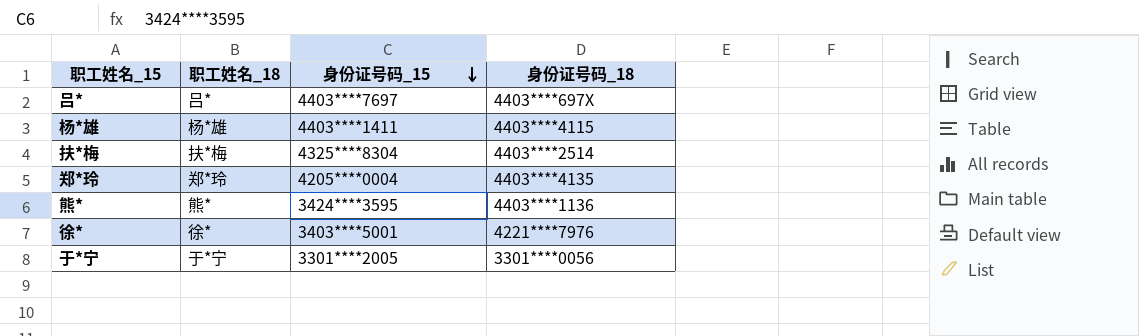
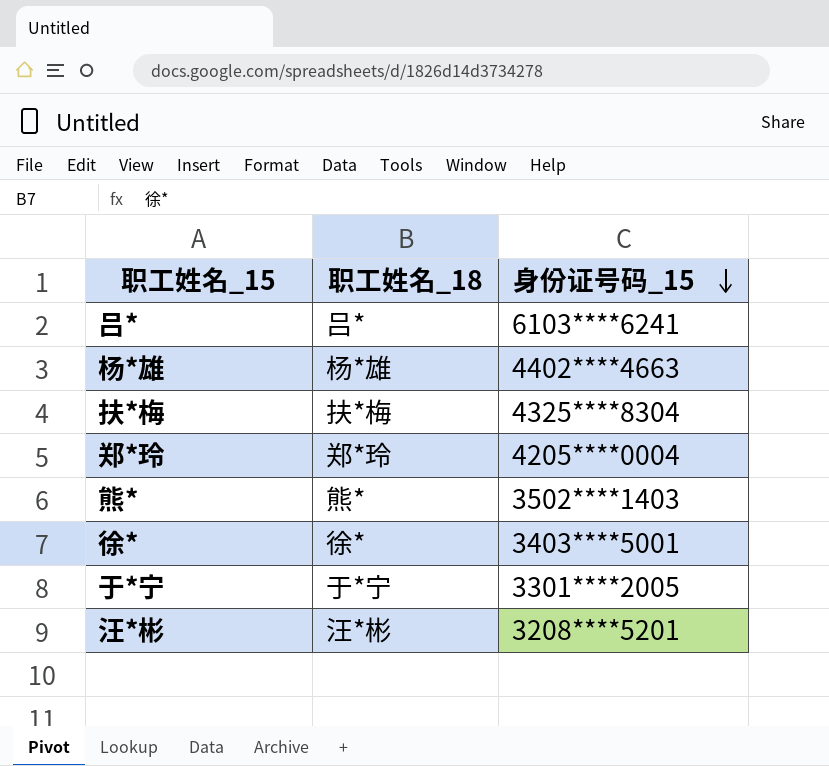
column 身份证号码_18 | position: 4 -> none
吕* | 身份证号码_15: 4403****7697 -> 6103****6241
杨*雄 | 身份证号码_15: 4403****1411 -> 4402****4663
熊* | 身份证号码_15: 3424****3595 -> 3502****1403
row 汪*彬: none -> 汪*彬 | 3208****5201

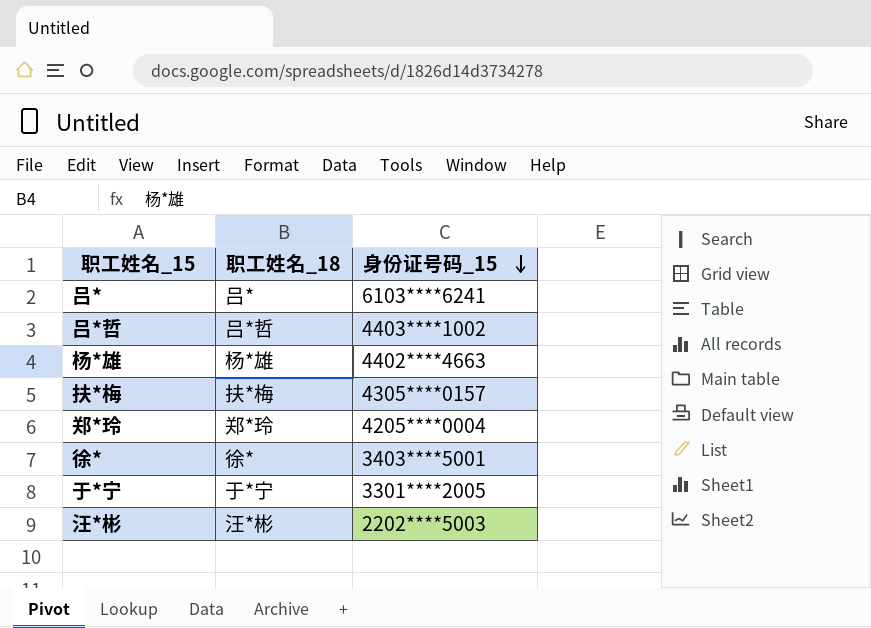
row 熊*: 熊* | 3502****1403 -> none
row 吕*哲: none -> 吕*哲 | 4403****1002
扶*梅 | 身份证号码_15: 4325****8304 -> 4305****0157
汪*彬 | 身份证号码_15: 3208****5201 -> 2202****5003

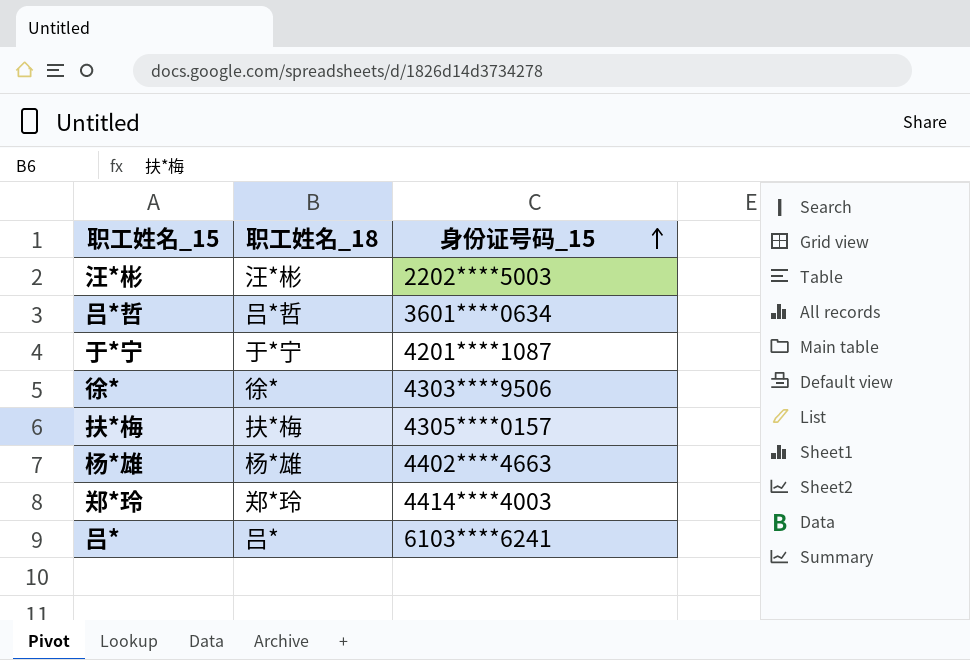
row order: 身份证号码_15 descending -> 身份证号码_15 ascending
吕*哲 | 身份证号码_15: 4403****1002 -> 3601****0634
于*宁 | 身份证号码_15: 3301****2005 -> 4201****1087
徐* | 身份证号码_15: 3403****5001 -> 4303****9506
郑*玲 | 身份证号码_15: 4205****0004 -> 4414****4003

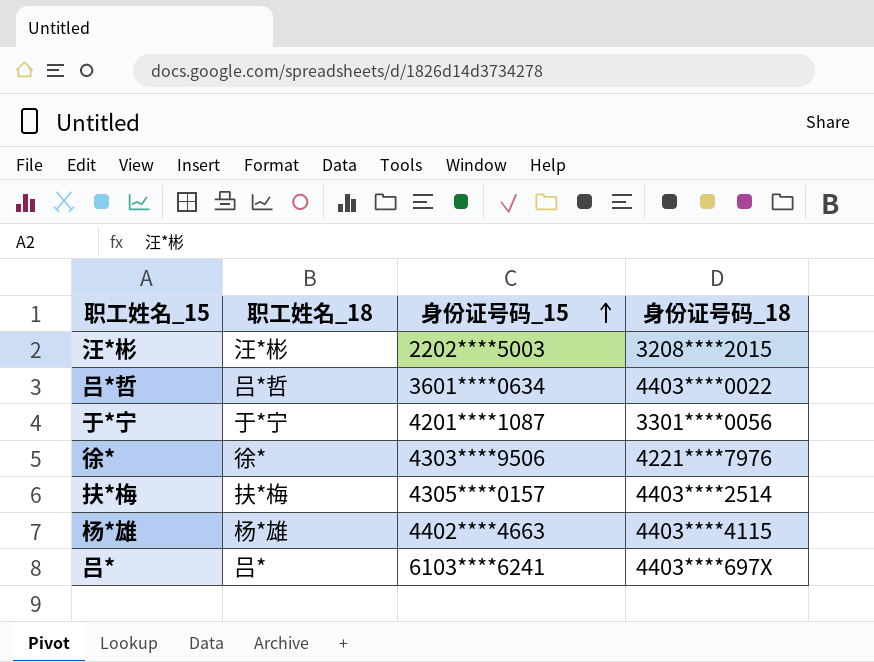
column 身份证号码_18 | position: none -> 4
row 郑*玲: 郑*玲 | 4414****4003 -> none

